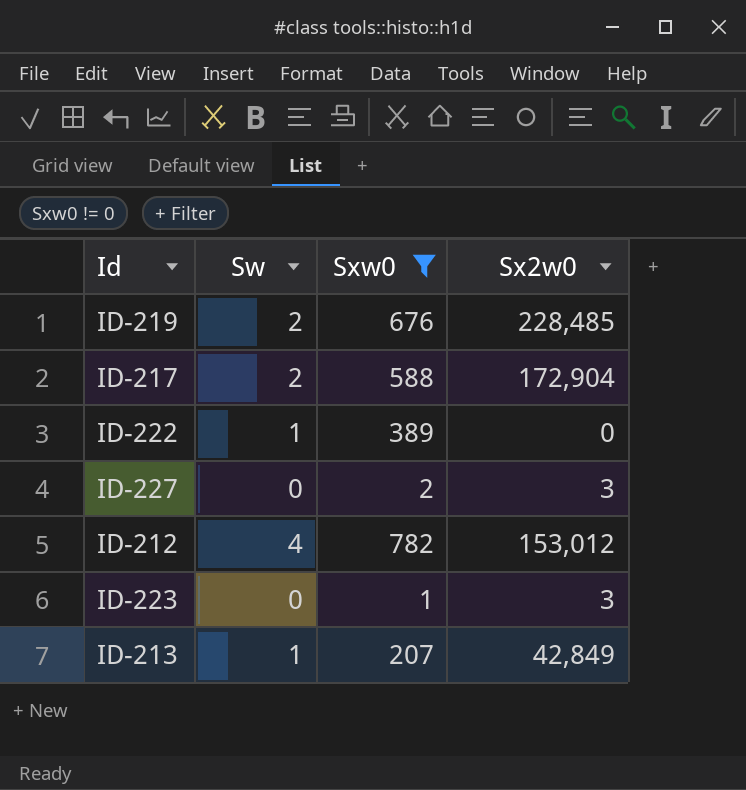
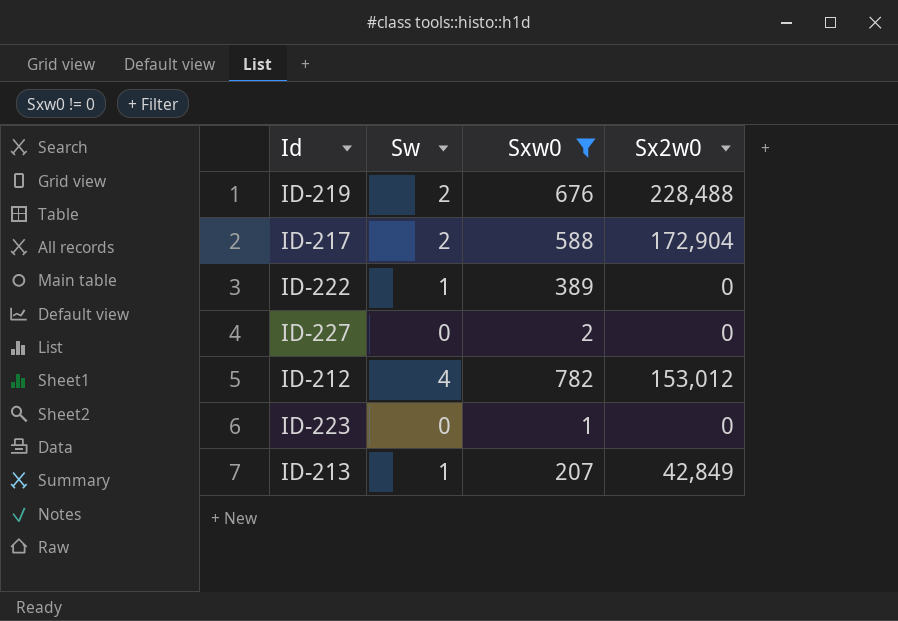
ID-219 | Sx2w0: 228,485 -> 228,488
ID-227 | Sx2w0: 3 -> 0
ID-223 | Sx2w0: 3 -> 0

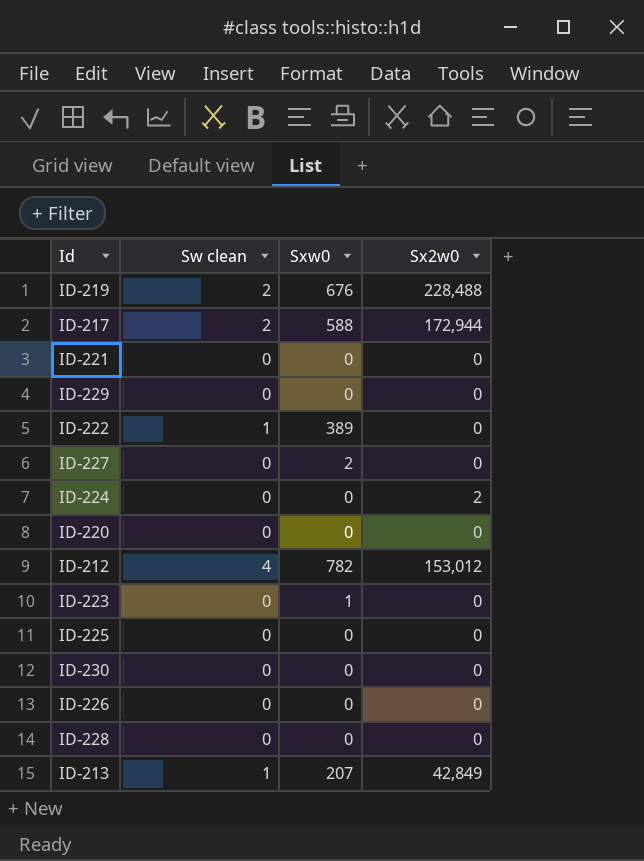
filter: Sxw0 != 0 -> none
column name: Sw -> Sw clean
ID-217 | Sx2w0: 172,904 -> 172,944

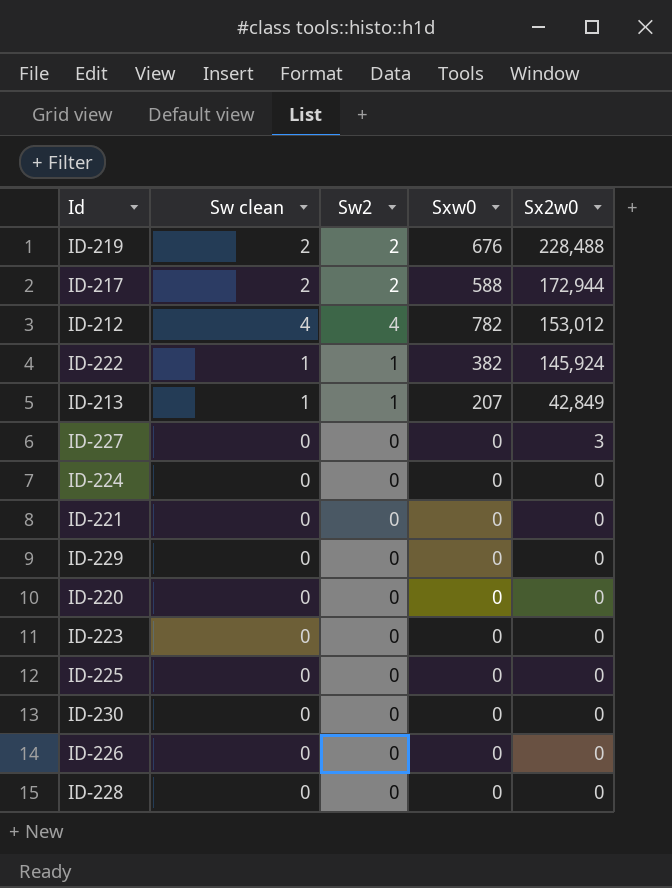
row order: none -> Sx2w0 descending
column Sw2 | position: none -> 3
ID-222 | Sxw0: 389 -> 382
ID-222 | Sx2w0: 0 -> 145,924
ID-227 | Sxw0: 2 -> 0
ID-227 | Sx2w0: 0 -> 3
ID-224 | Sx2w0: 2 -> 0
ID-223 | Sxw0: 1 -> 0

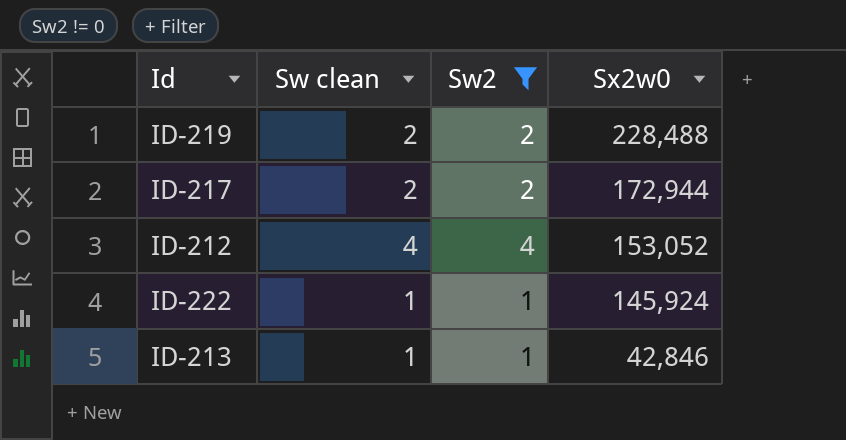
filter: none -> Sw2 != 0
column Sxw0 | position: 4 -> none
ID-212 | Sx2w0: 153,012 -> 153,052
ID-213 | Sx2w0: 42,849 -> 42,846

